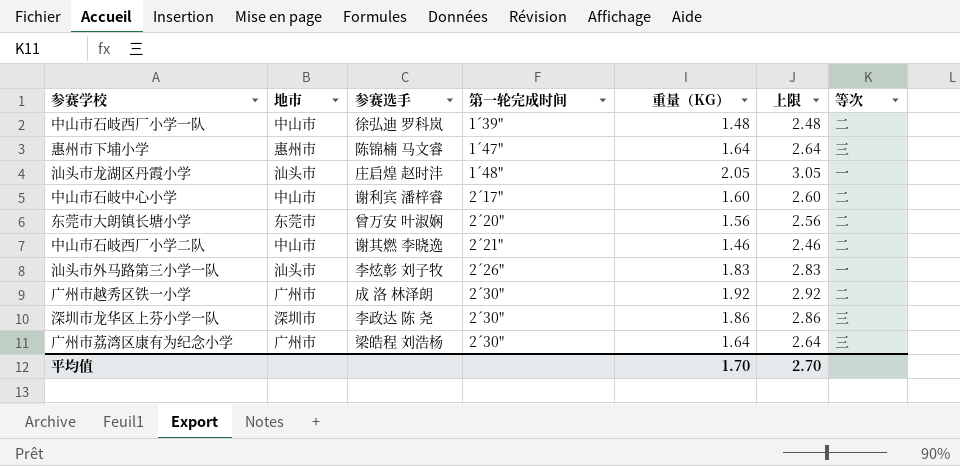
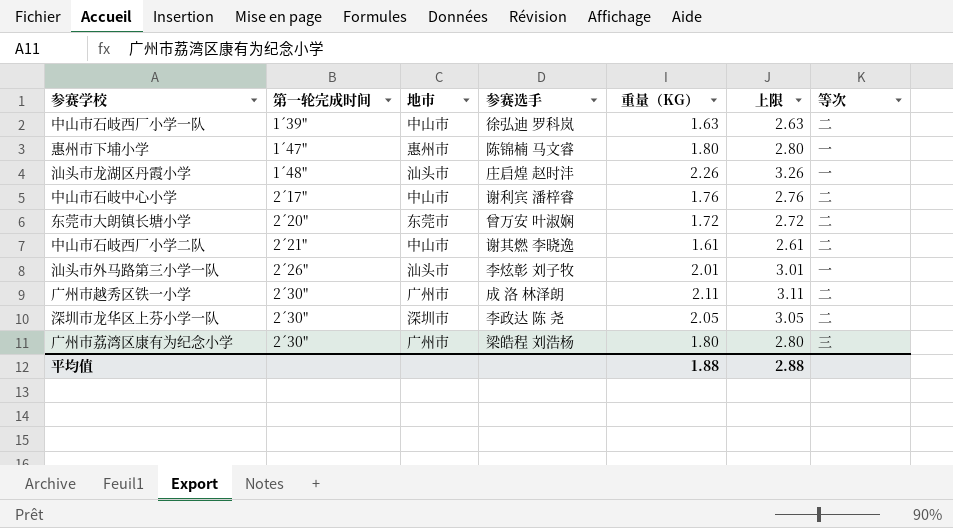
column 第一轮完成时间 | position: 4 -> 2
中山市石岐西厂小学一队 | 重量（KG）: 1.48 -> 1.63
中山市石岐西厂小学一队 | 上限: 2.48 -> 2.63
惠州市下埔小学 | 重量（KG）: 1.64 -> 1.80
惠州市下埔小学 | 上限: 2.64 -> 2.80
惠州市下埔小学 | 等次: 三 -> 一
汕头市龙湖区丹霞小学 | 重量（KG）: 2.05 -> 2.26
汕头市龙湖区丹霞小学 | 上限: 3.05 -> 3.26
中山市石岐中心小学 | 重量（KG）: 1.60 -> 1.76
中山市石岐中心小学 | 上限: 2.60 -> 2.76
东莞市大朗镇长塘小学 | 重量（KG）: 1.56 -> 1.72
东莞市大朗镇长塘小学 | 上限: 2.56 -> 2.72
中山市石岐西厂小学二队 | 重量（KG）: 1.46 -> 1.61
中山市石岐西厂小学二队 | 上限: 2.46 -> 2.61
汕头市外马路第三小学一队 | 重量（KG）: 1.83 -> 2.01
汕头市外马路第三小学一队 | 上限: 2.83 -> 3.01
广州市越秀区铁一小学 | 重量（KG）: 1.92 -> 2.11
广州市越秀区铁一小学 | 上限: 2.92 -> 3.11
深圳市龙华区上芬小学一队 | 重量（KG）: 1.86 -> 2.05
深圳市龙华区上芬小学一队 | 上限: 2.86 -> 3.05
深圳市龙华区上芬小学一队 | 等次: 三 -> 二
广州市荔湾区康有为纪念小学 | 重量（KG）: 1.64 -> 1.80
广州市荔湾区康有为纪念小学 | 上限: 2.64 -> 2.80
平均值 | 重量（KG）: 1.70 -> 1.88
平均值 | 上限: 2.70 -> 2.88

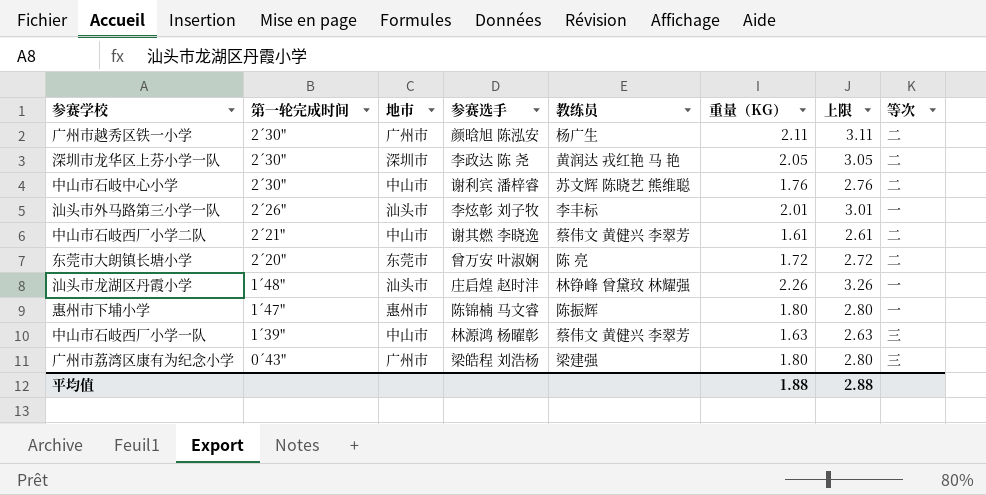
row order: 第一轮完成时间 ascending -> 第一轮完成时间 descending
column 教练员 | position: none -> 5
广州市越秀区铁一小学 | 参赛选手: 成 洛 林泽朗 -> 颜晗旭 陈泓安
中山市石岐中心小学 | 第一轮完成时间: 2´17" -> 2´30"
中山市石岐西厂小学一队 | 参赛选手: 徐弘迪 罗科岚 -> 林源鸿 杨曜彰
中山市石岐西厂小学一队 | 等次: 二 -> 三
广州市荔湾区康有为纪念小学 | 第一轮完成时间: 2´30" -> 0´43"

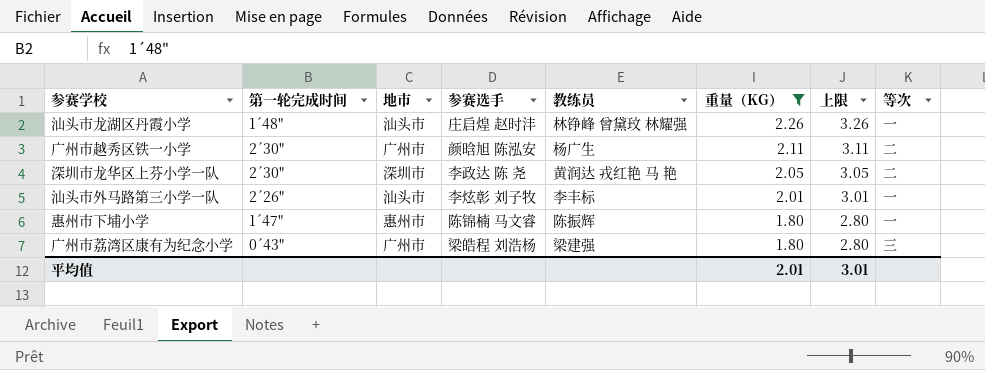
filter: none -> 重量（KG） >= 1.80
row order: 第一轮完成时间 descending -> 重量（KG） descending
平均值 | 重量（KG）: 1.88 -> 2.01
平均值 | 上限: 2.88 -> 3.01

